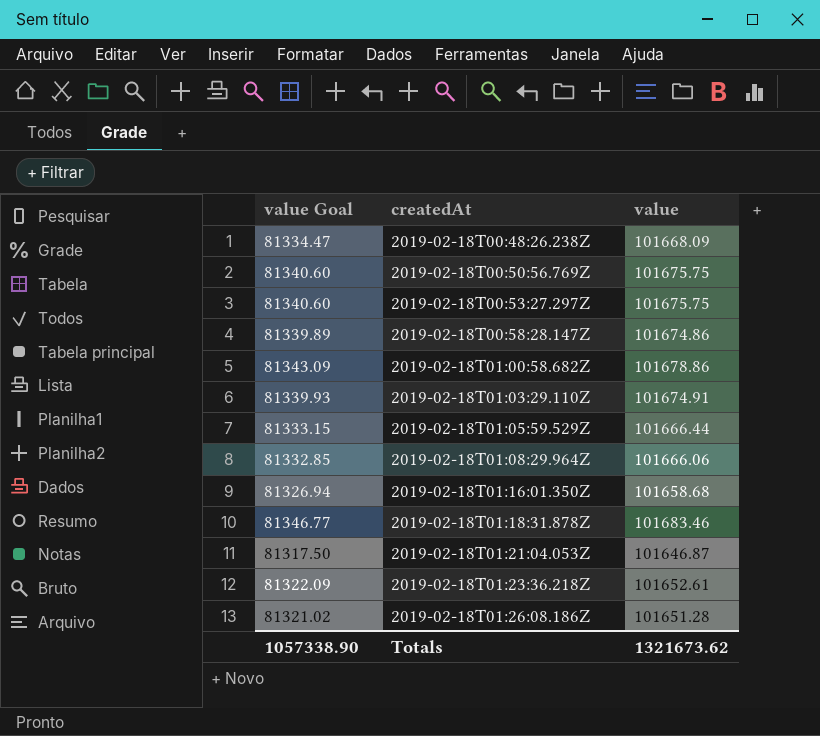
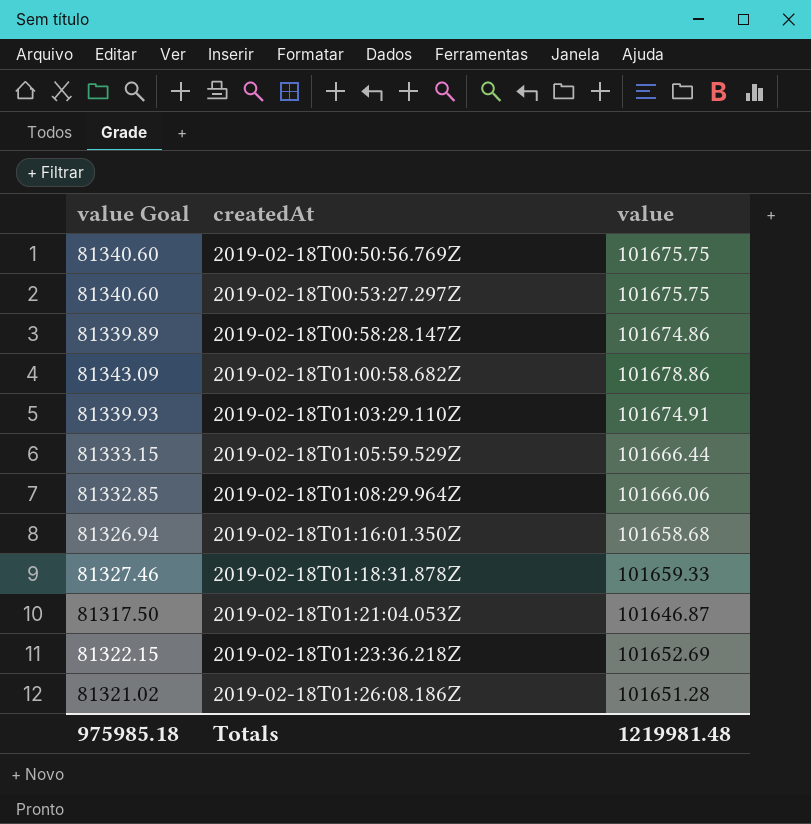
row 2019-02-18T00:48:26.238Z: 81334.47 | 101668.09 -> none
2019-02-18T01:18:31.878Z | value Goal: 81346.77 -> 81327.46
2019-02-18T01:18:31.878Z | value: 101683.46 -> 101659.33
2019-02-18T01:23:36.218Z | value Goal: 81322.09 -> 81322.15
2019-02-18T01:23:36.218Z | value: 101652.61 -> 101652.69
Totals | value Goal: 1057338.90 -> 975985.18
Totals | value: 1321673.62 -> 1219981.48

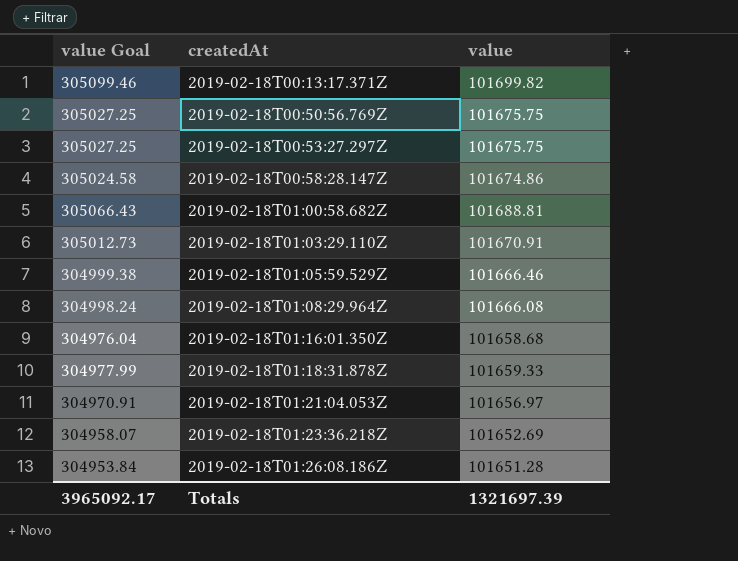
column value Goal | formula: [value] * 0.8 -> [value] * 3
row 2019-02-18T00:13:17.371Z: none -> 305099.46 | 101699.82
2019-02-18T01:00:58.682Z | value: 101678.86 -> 101688.81
2019-02-18T01:03:29.110Z | value: 101674.91 -> 101670.91
2019-02-18T01:05:59.529Z | value: 101666.44 -> 101666.46
2019-02-18T01:08:29.964Z | value: 101666.06 -> 101666.08
2019-02-18T01:21:04.053Z | value: 101646.87 -> 101656.97
Totals | value Goal: 975985.18 -> 3965092.17
Totals | value: 1219981.48 -> 1321697.39

